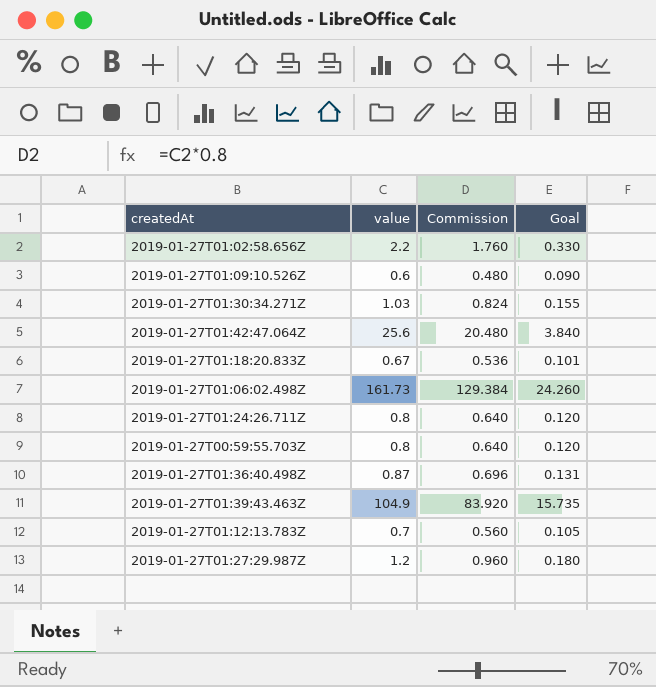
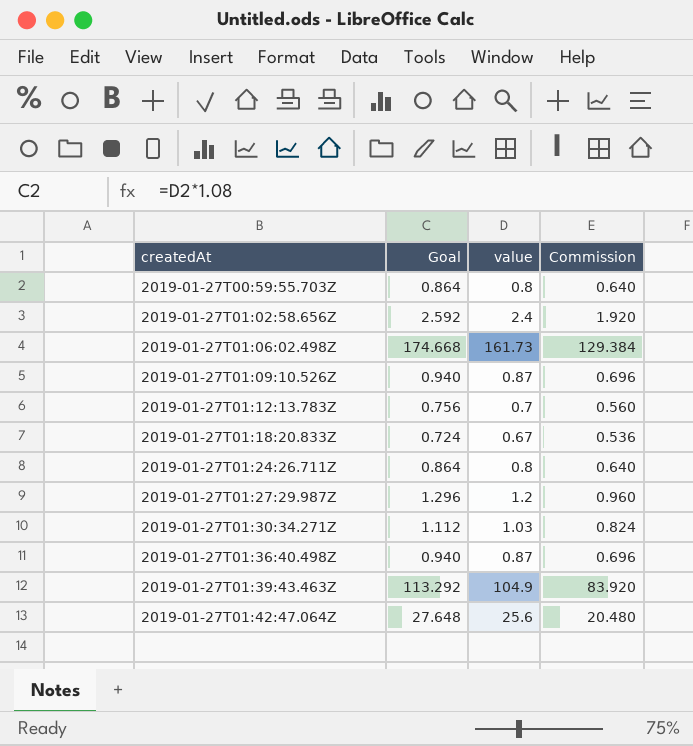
row order: none -> createdAt ascending
column Goal | formula: [value] * 0.15 -> [value] * 1.08
column Goal | position: 4 -> 2
2019-01-27T01:02:58.656Z | value: 2.2 -> 2.4
2019-01-27T01:02:58.656Z | Commission: 1.760 -> 1.920
2019-01-27T01:09:10.526Z | value: 0.6 -> 0.87
2019-01-27T01:09:10.526Z | Commission: 0.480 -> 0.696

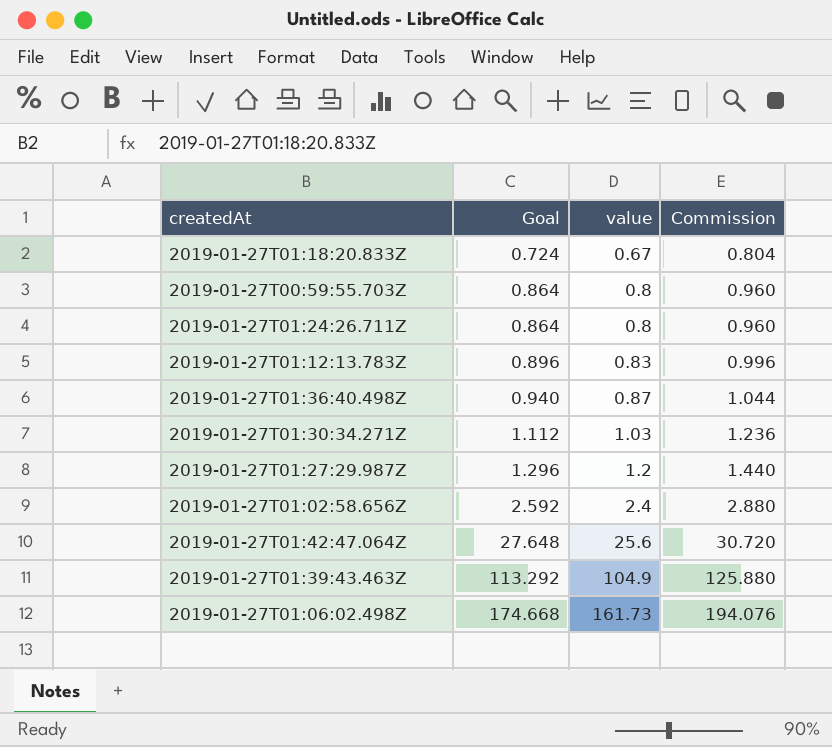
row order: createdAt ascending -> Goal ascending
column Commission | formula: [value] * 0.8 -> [value] * 1.2
row 2019-01-27T01:09:10.526Z: 0.940 | 0.87 | 0.696 -> none
2019-01-27T01:12:13.783Z | Goal: 0.756 -> 0.896
2019-01-27T01:12:13.783Z | value: 0.7 -> 0.83

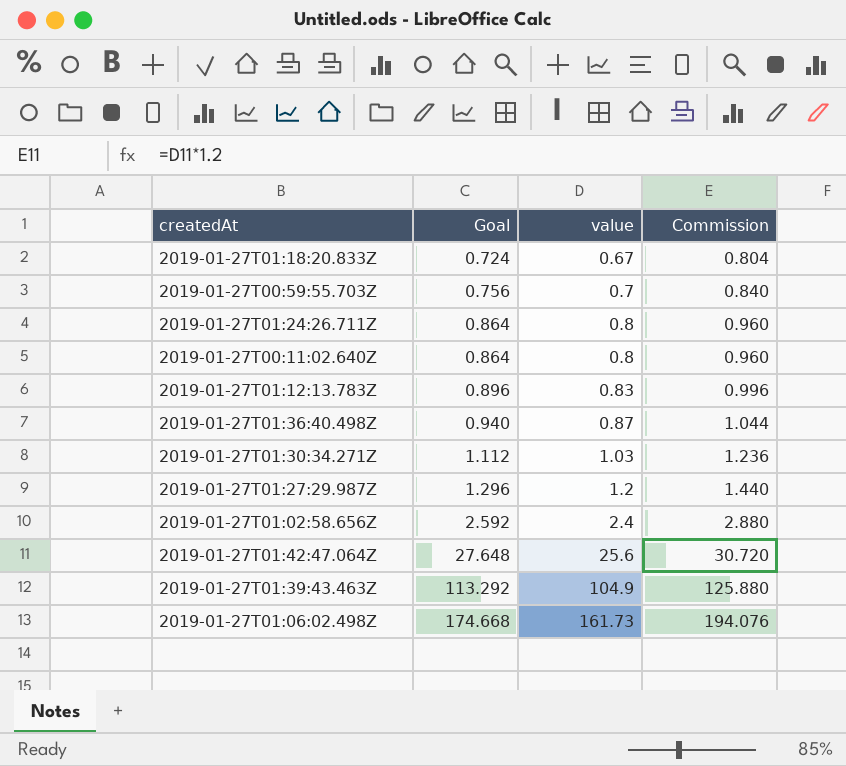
2019-01-27T00:59:55.703Z | Goal: 0.864 -> 0.756
2019-01-27T00:59:55.703Z | value: 0.8 -> 0.7
2019-01-27T00:59:55.703Z | Commission: 0.960 -> 0.840
row 2019-01-27T00:11:02.640Z: none -> 0.864 | 0.8 | 0.960

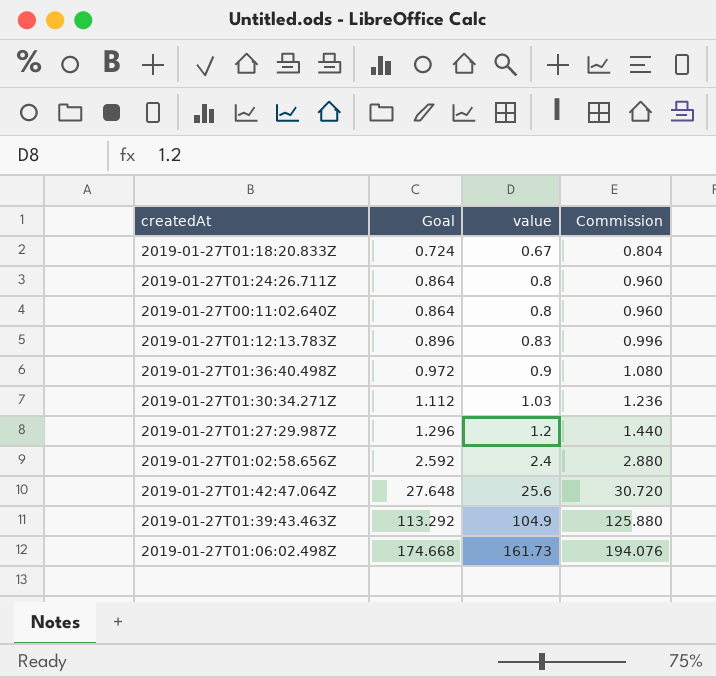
row 2019-01-27T00:59:55.703Z: 0.756 | 0.7 | 0.840 -> none
2019-01-27T01:36:40.498Z | Goal: 0.940 -> 0.972
2019-01-27T01:36:40.498Z | value: 0.87 -> 0.9
2019-01-27T01:36:40.498Z | Commission: 1.044 -> 1.080

